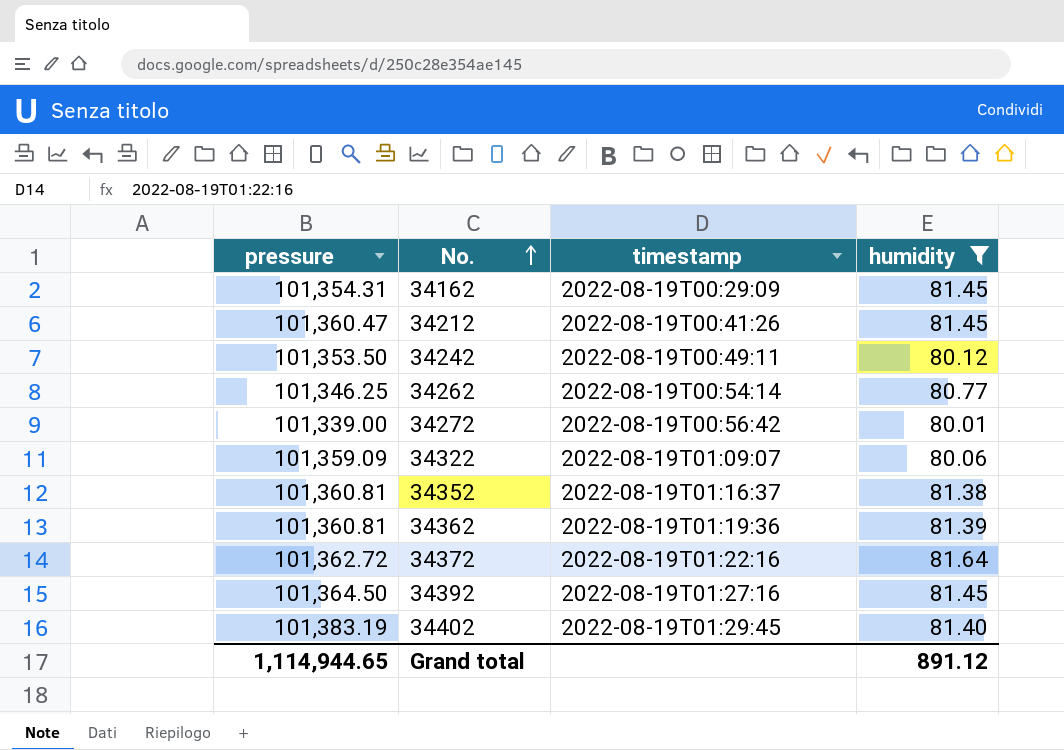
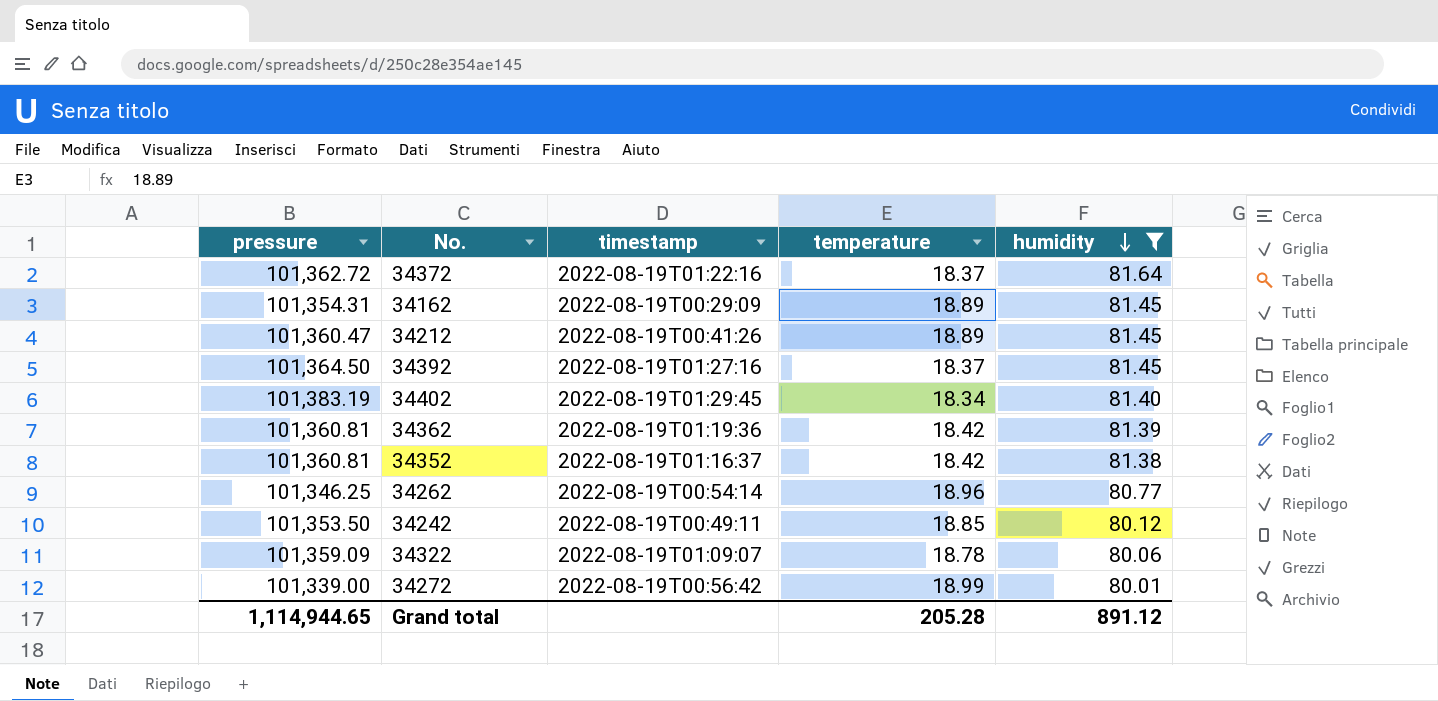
row order: No. ascending -> humidity descending
column temperature | position: none -> 4

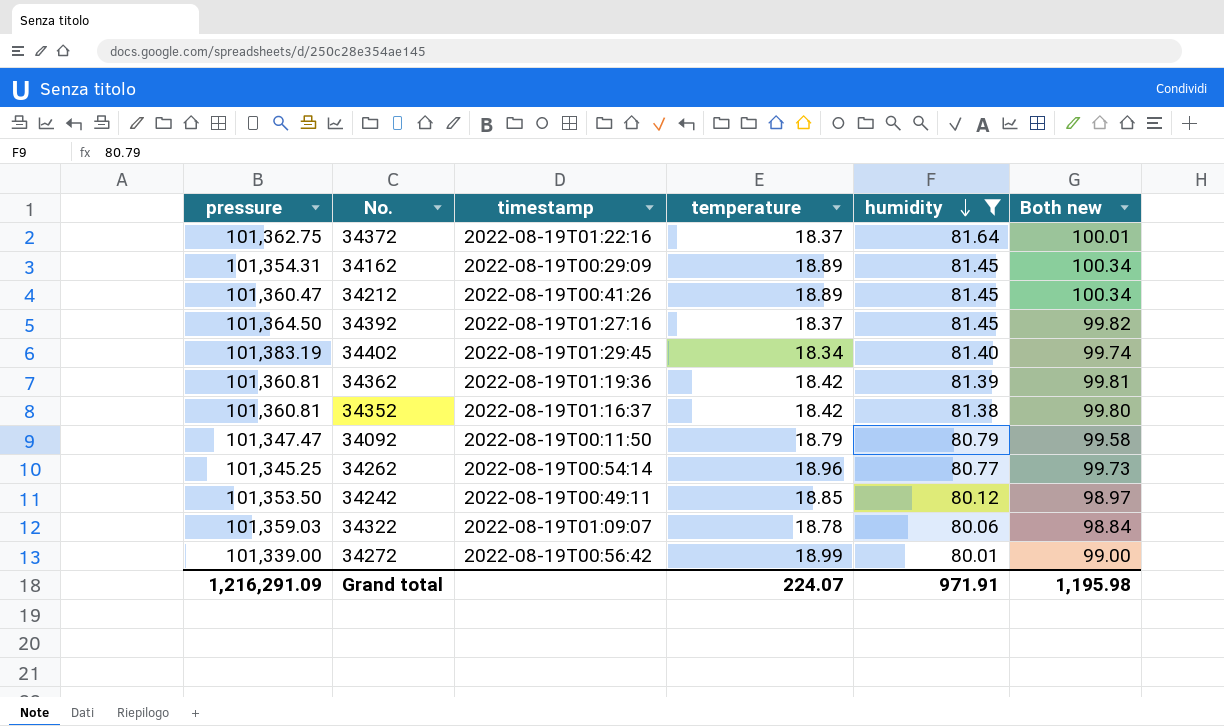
column Both new | formula: none -> [temperature] + [humidity]
34372 | pressure: 101,362.72 -> 101,362.75
row 34092: none -> 101,347.47 | 2022-08-19T00:11:50 | 18.79 | 80.79 | 99.58
34262 | pressure: 101,346.25 -> 101,345.25
34322 | pressure: 101,359.09 -> 101,359.03
Grand total | pressure: 1,114,944.65 -> 1,216,291.09
Grand total | temperature: 205.28 -> 224.07
Grand total | humidity: 891.12 -> 971.91

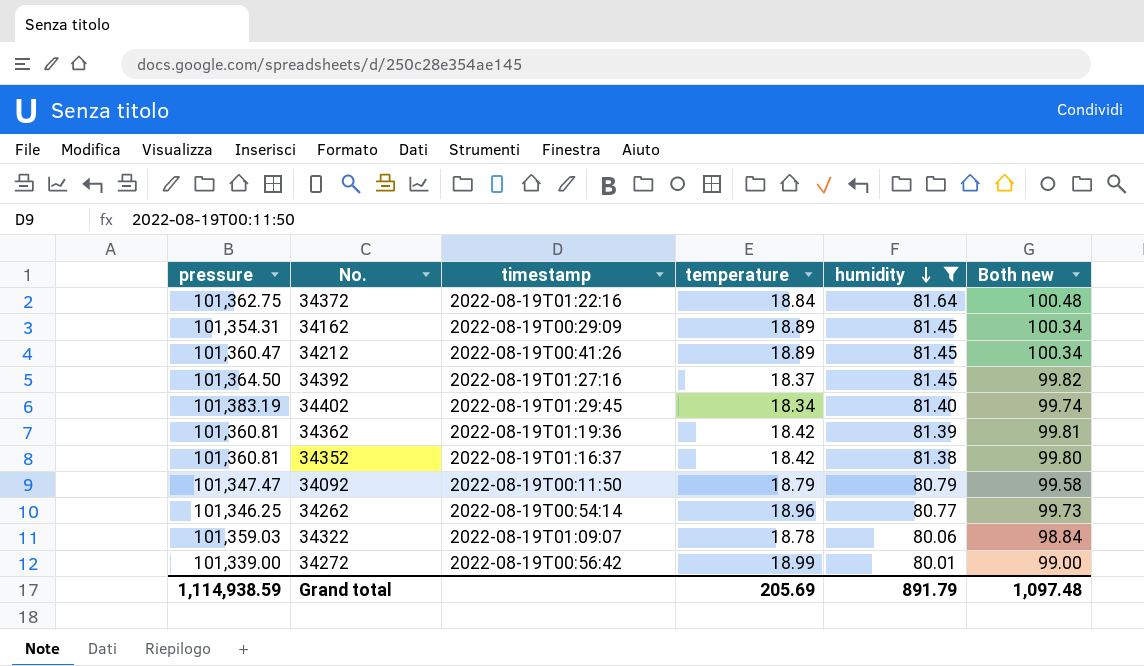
row 34242: 101,353.50 | 2022-08-19T00:49:11 | 18.85 | 80.12 | 98.97 -> none
34372 | temperature: 18.37 -> 18.84
34372 | Both new: 100.01 -> 100.48
34262 | pressure: 101,345.25 -> 101,346.25
Grand total | pressure: 1,216,291.09 -> 1,114,938.59
Grand total | temperature: 224.07 -> 205.69
Grand total | humidity: 971.91 -> 891.79
Grand total | Both new: 1,195.98 -> 1,097.48

